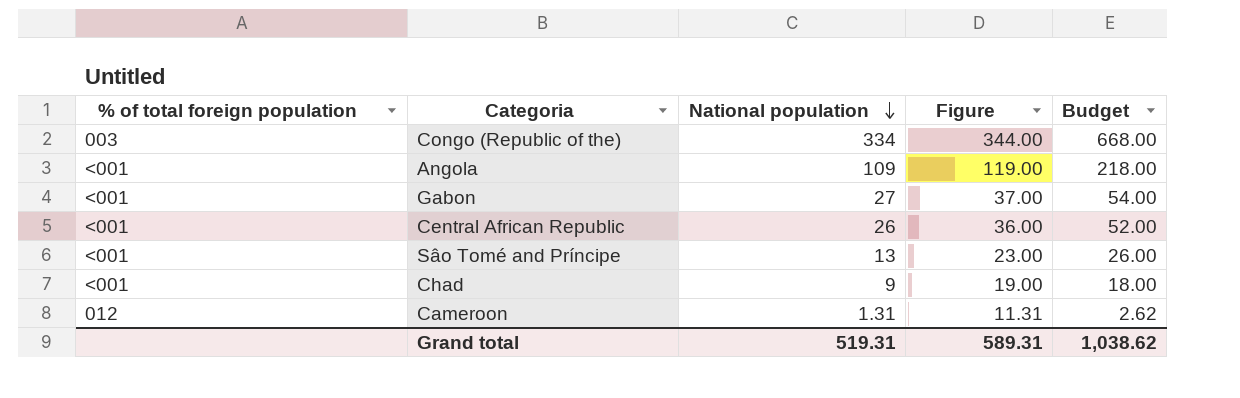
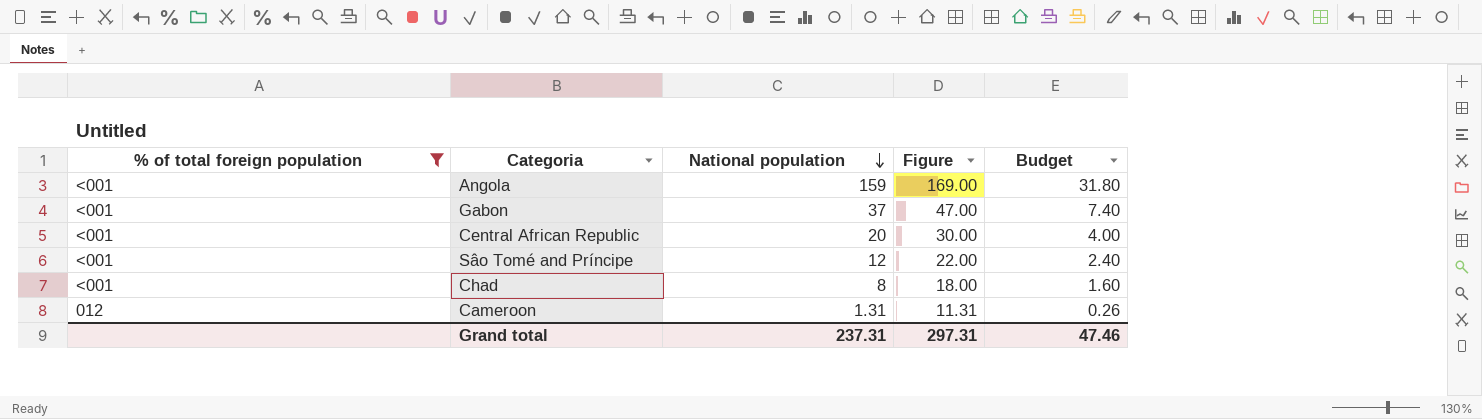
filter: none -> % of total foreign population != 003
column Budget | formula: [National population] * 2 -> [National population] * 0.2
Angola | National population: 109 -> 159
Angola | Figure: 119.00 -> 169.00
Gabon | National population: 27 -> 37
Gabon | Figure: 37.00 -> 47.00
Central African Republic | National population: 26 -> 20
Central African Republic | Figure: 36.00 -> 30.00
Sâo Tomé and Príncipe | National population: 13 -> 12
Sâo Tomé and Príncipe | Figure: 23.00 -> 22.00
Chad | National population: 9 -> 8
Chad | Figure: 19.00 -> 18.00
Grand total | National population: 519.31 -> 237.31
Grand total | Figure: 589.31 -> 297.31
Grand total | Budget: 1,038.62 -> 47.46

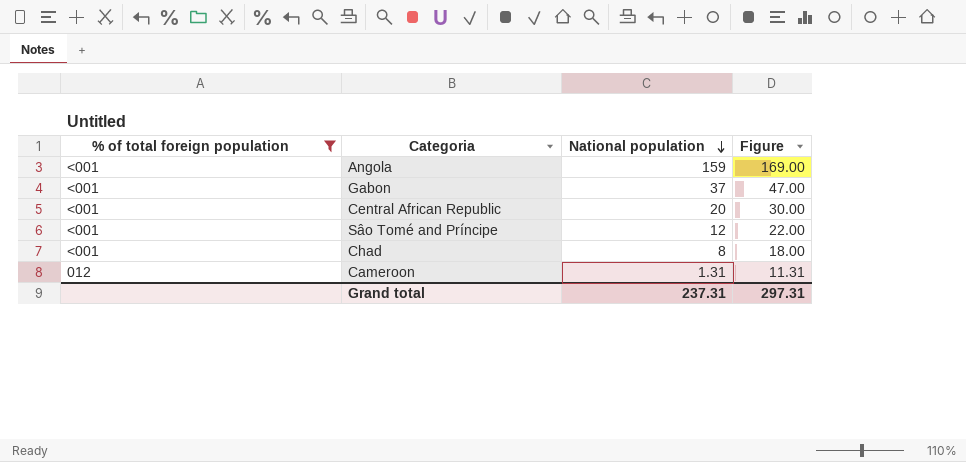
column Budget | formula: [National population] * 0.2 -> none

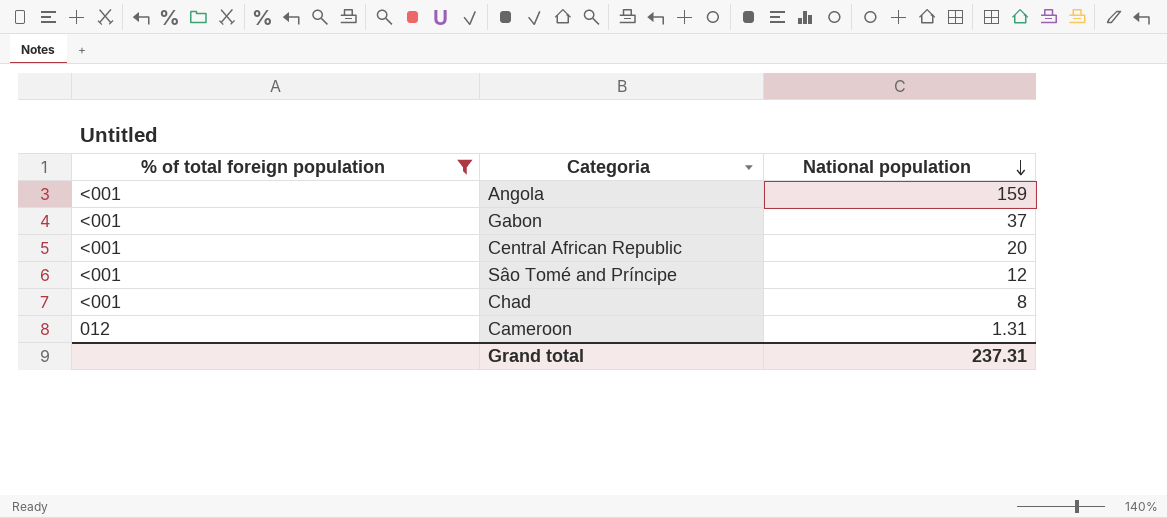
column Figure | formula: [National population] + 10 -> none

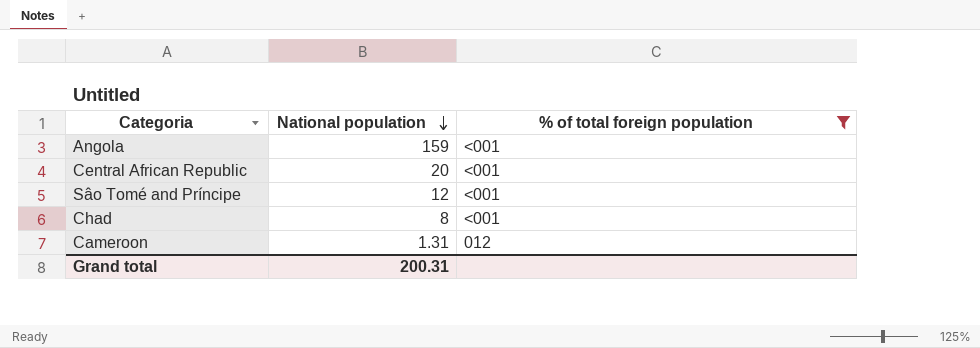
column % of total foreign population | position: 1 -> 3
row Gabon: <001 | 37 -> none
Grand total | National population: 237.31 -> 200.31

